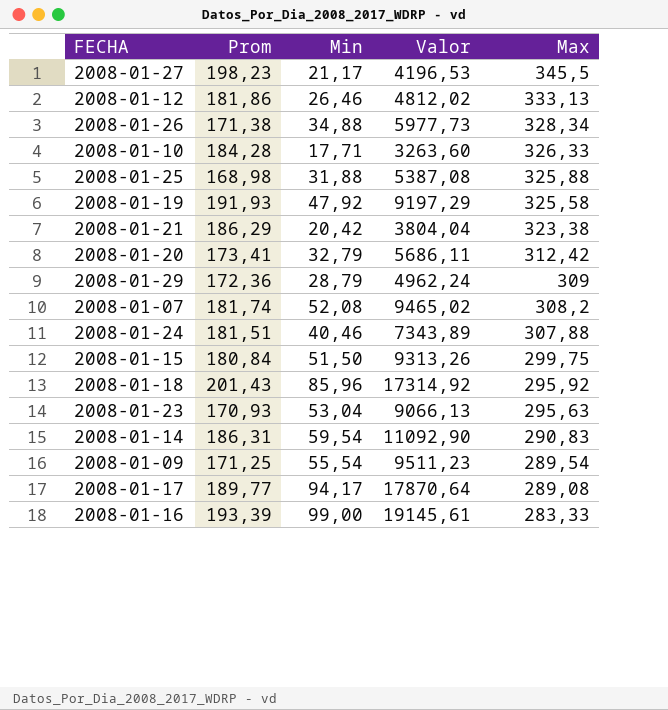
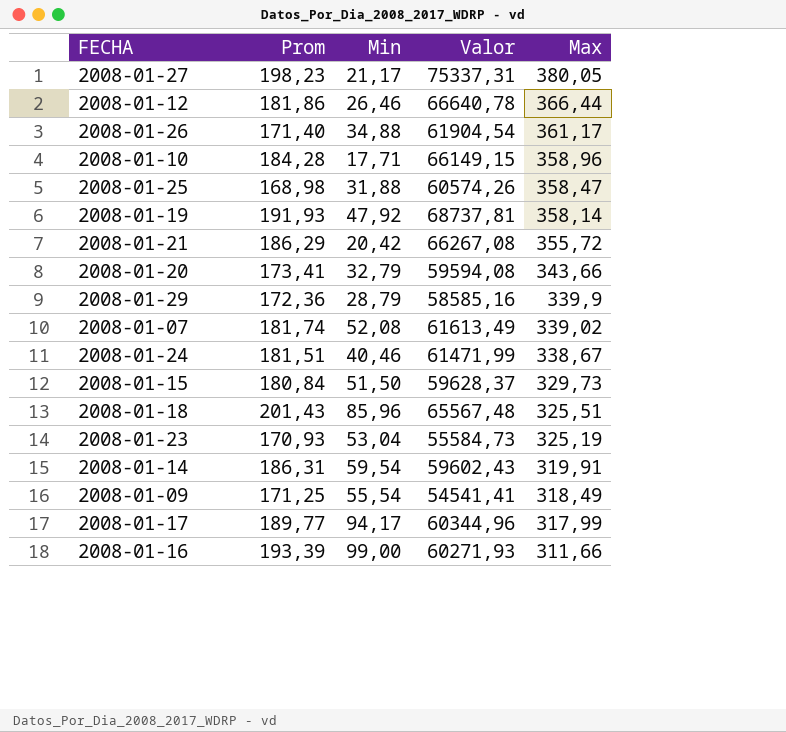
column Valor | formula: [Prom] * [Min] -> [Prom] * [Max]
2008-01-27 | Max: 345,5 -> 380,05
2008-01-12 | Max: 333,13 -> 366,44
2008-01-26 | Prom: 171,38 -> 171,40
2008-01-26 | Max: 328,34 -> 361,17
2008-01-10 | Max: 326,33 -> 358,96
2008-01-25 | Max: 325,88 -> 358,47
2008-01-19 | Max: 325,58 -> 358,14
2008-01-21 | Max: 323,38 -> 355,72
2008-01-20 | Max: 312,42 -> 343,66
2008-01-29 | Max: 309 -> 339,9
2008-01-07 | Max: 308,2 -> 339,02
2008-01-24 | Max: 307,88 -> 338,67
2008-01-15 | Max: 299,75 -> 329,73
2008-01-18 | Max: 295,92 -> 325,51
2008-01-23 | Max: 295,63 -> 325,19
2008-01-14 | Max: 290,83 -> 319,91
2008-01-09 | Max: 289,54 -> 318,49
2008-01-17 | Max: 289,08 -> 317,99
2008-01-16 | Max: 283,33 -> 311,66

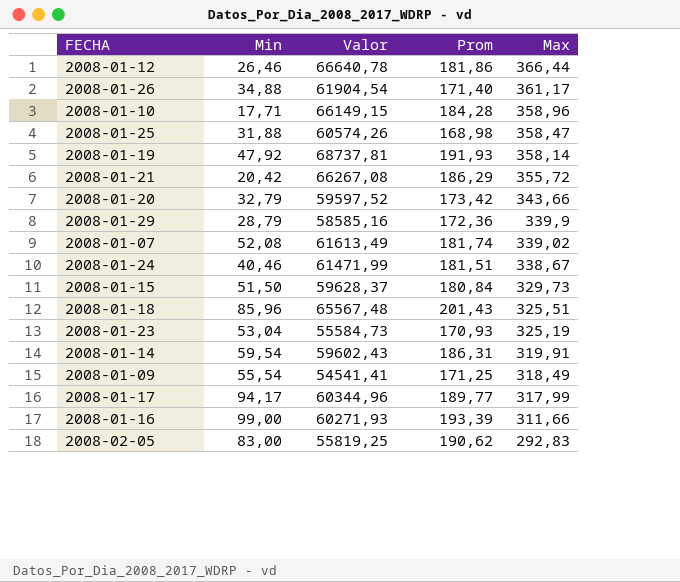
column Prom | position: 2 -> 4
row 2008-01-27: 198,23 | 21,17 | 75337,31 | 380,05 -> none
2008-01-20 | Valor: 59594,08 -> 59597,52
2008-01-20 | Prom: 173,41 -> 173,42
row 2008-02-05: none -> 83,00 | 55819,25 | 190,62 | 292,83

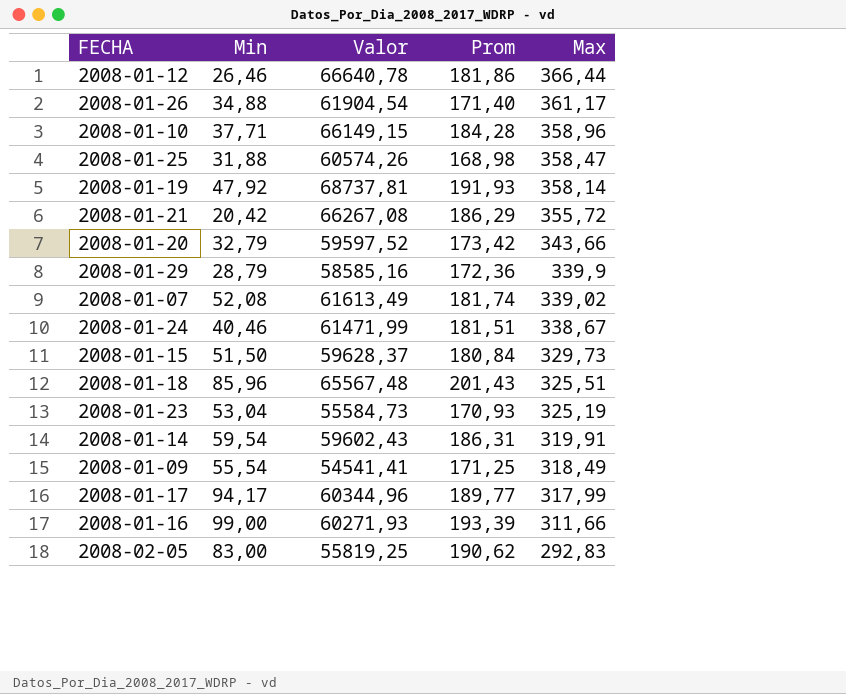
2008-01-10 | Min: 17,71 -> 37,71

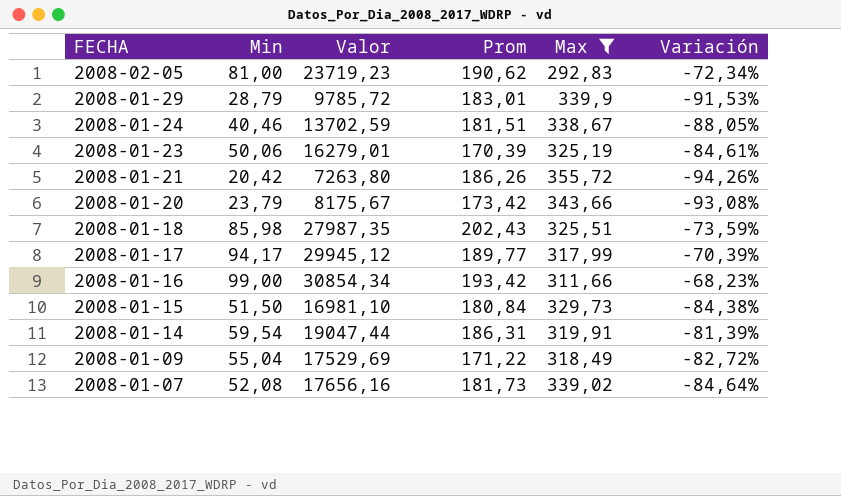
filter: none -> Max <= 355,72
row order: Max descending -> FECHA descending
column Valor | formula: [Prom] * [Max] -> [Min] * [Max]
column Variación | formula: none -> ([Min] - [Max]) / [Max]
2008-02-05 | Min: 83,00 -> 81,00
2008-01-29 | Prom: 172,36 -> 183,01
2008-01-23 | Min: 53,04 -> 50,06
2008-01-23 | Prom: 170,93 -> 170,39
2008-01-21 | Prom: 186,29 -> 186,26
2008-01-20 | Min: 32,79 -> 23,79
2008-01-18 | Min: 85,96 -> 85,98
2008-01-18 | Prom: 201,43 -> 202,43
2008-01-16 | Prom: 193,39 -> 193,42
2008-01-09 | Min: 55,54 -> 55,04
2008-01-09 | Prom: 171,25 -> 171,22
2008-01-07 | Prom: 181,74 -> 181,73

